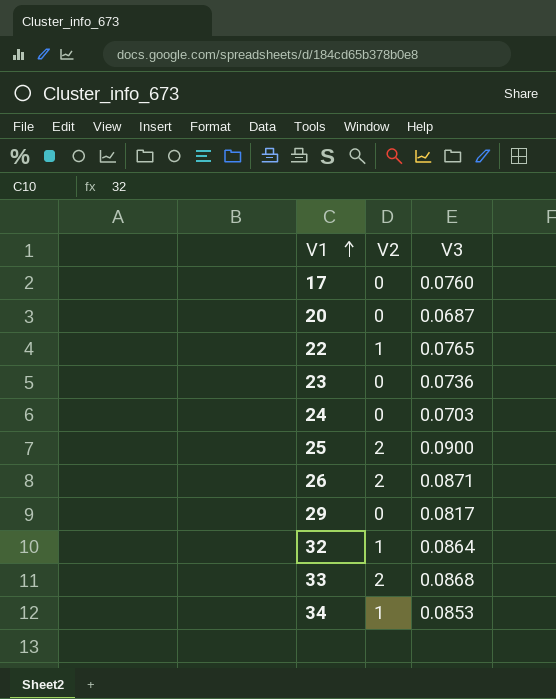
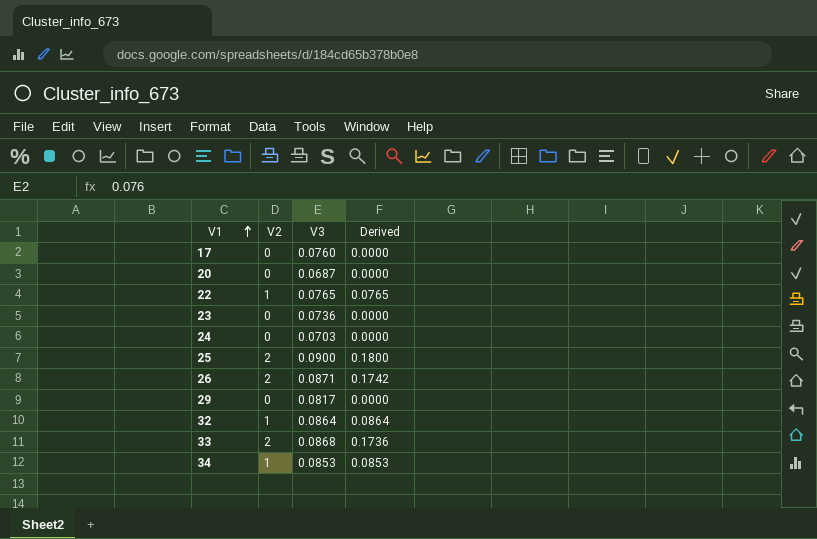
column Derived | formula: none -> [V2] * [V3]

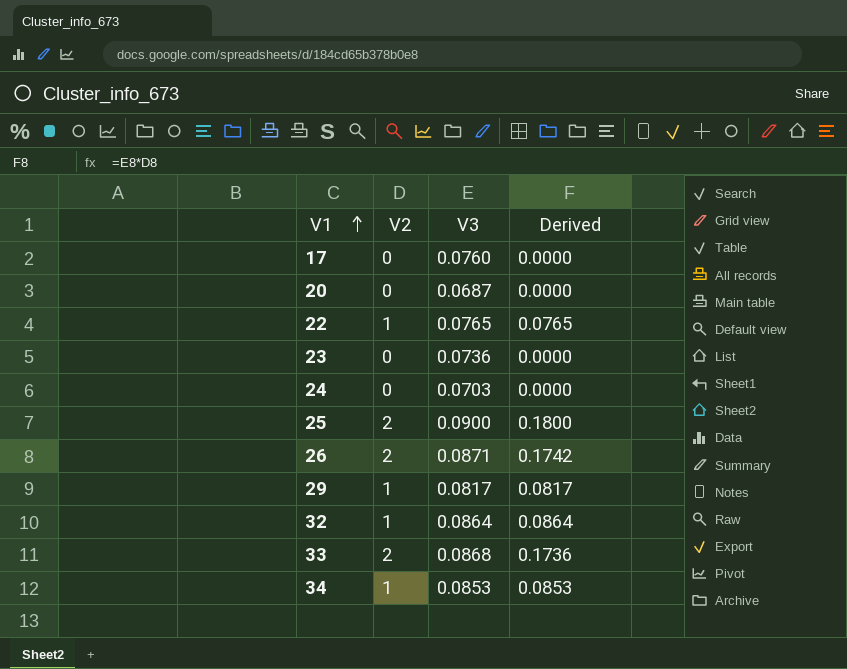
29 | V2: 0 -> 1
29 | Derived: 0.0000 -> 0.0817

